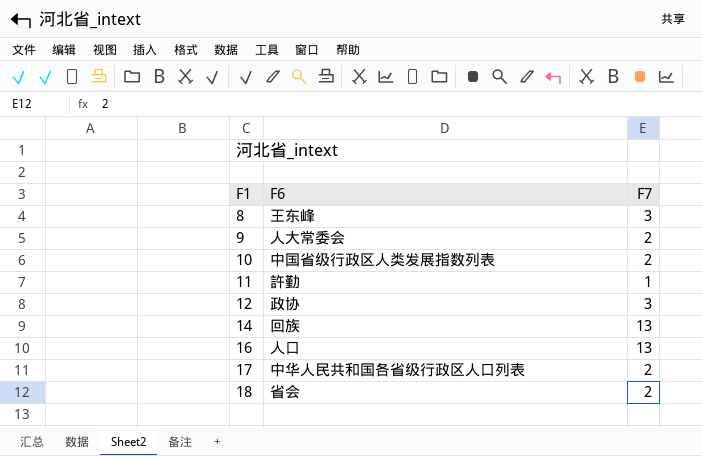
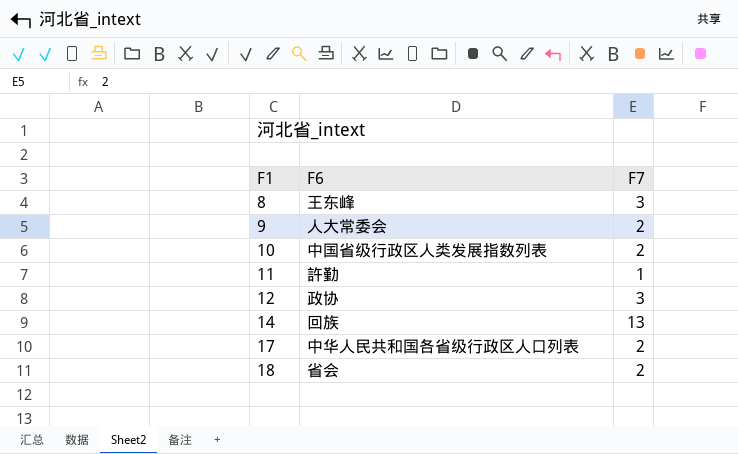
row 16: 人口 | 13 -> none

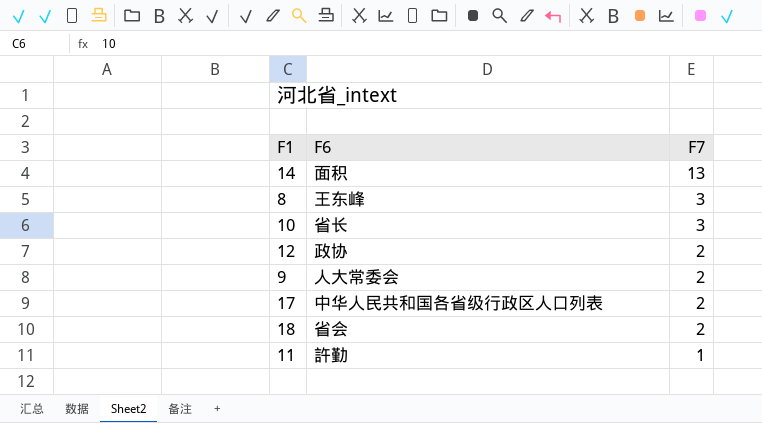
row order: F1 ascending -> F7 descending
14 | F6: 回族 -> 面积
10 | F6: 中国省级行政区人类发展指数列表 -> 省长
10 | F7: 2 -> 3
12 | F7: 3 -> 2

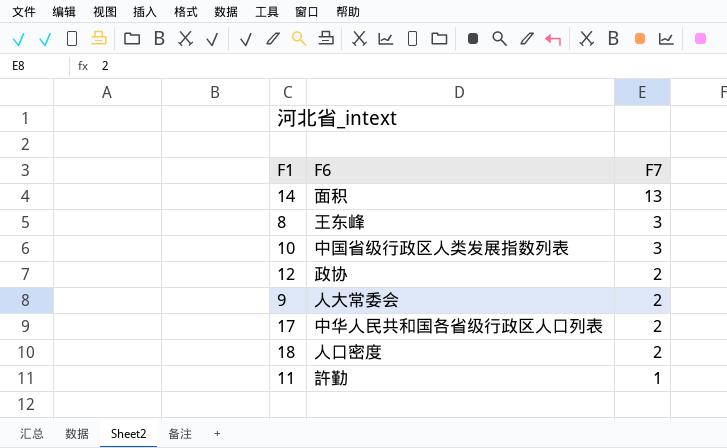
10 | F6: 省长 -> 中国省级行政区人类发展指数列表
18 | F6: 省会 -> 人口密度

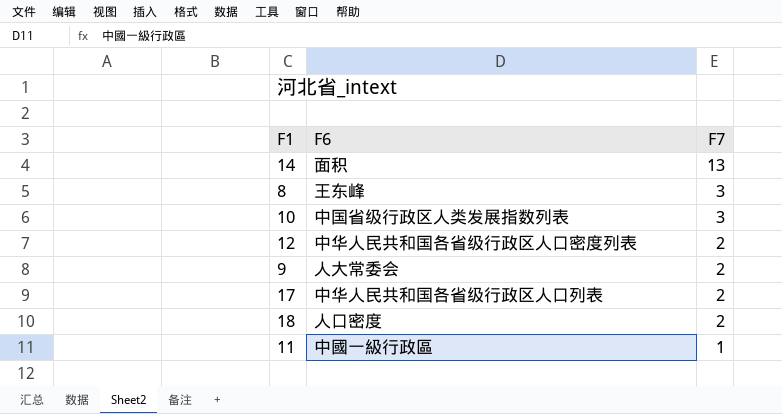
12 | F6: 政协 -> 中华人民共和国各省级行政区人口密度列表
11 | F6: 許勤 -> 中國一級行政區

